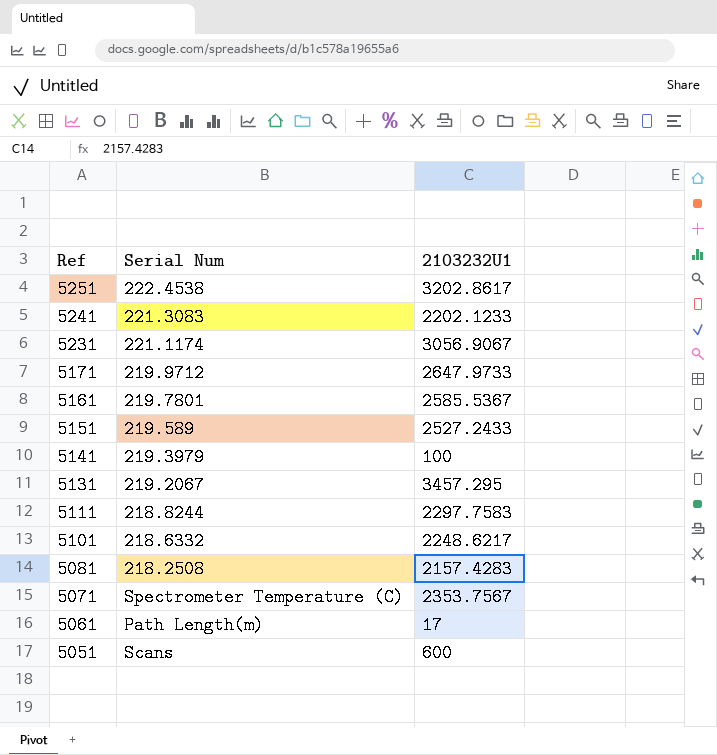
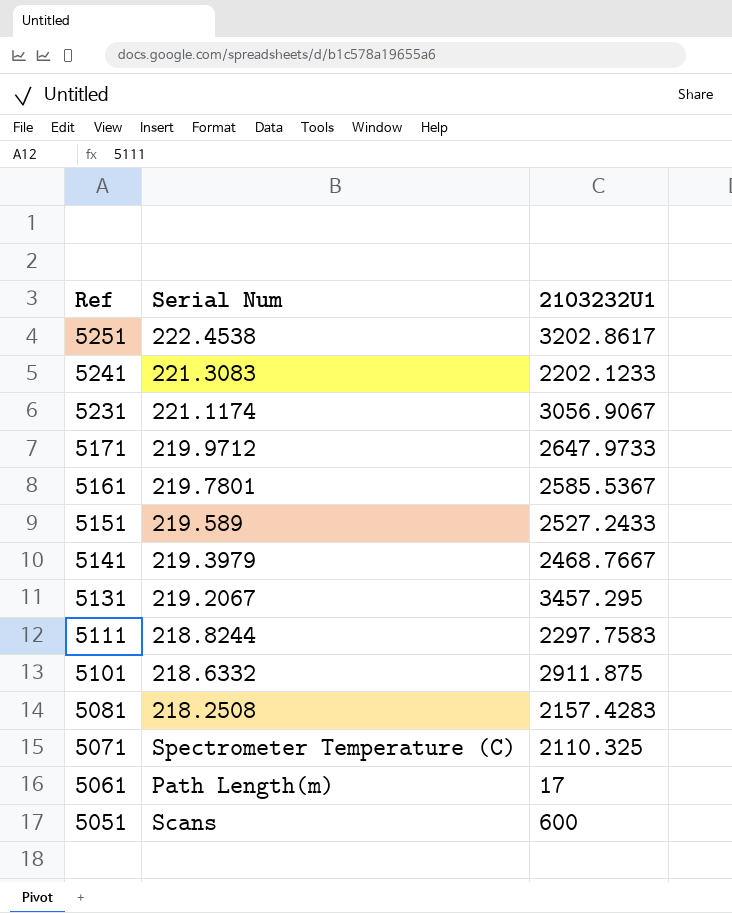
5141 | 2103232U1: 100 -> 2468.7667
5101 | 2103232U1: 2248.6217 -> 2911.875
5071 | 2103232U1: 2353.7567 -> 2110.325

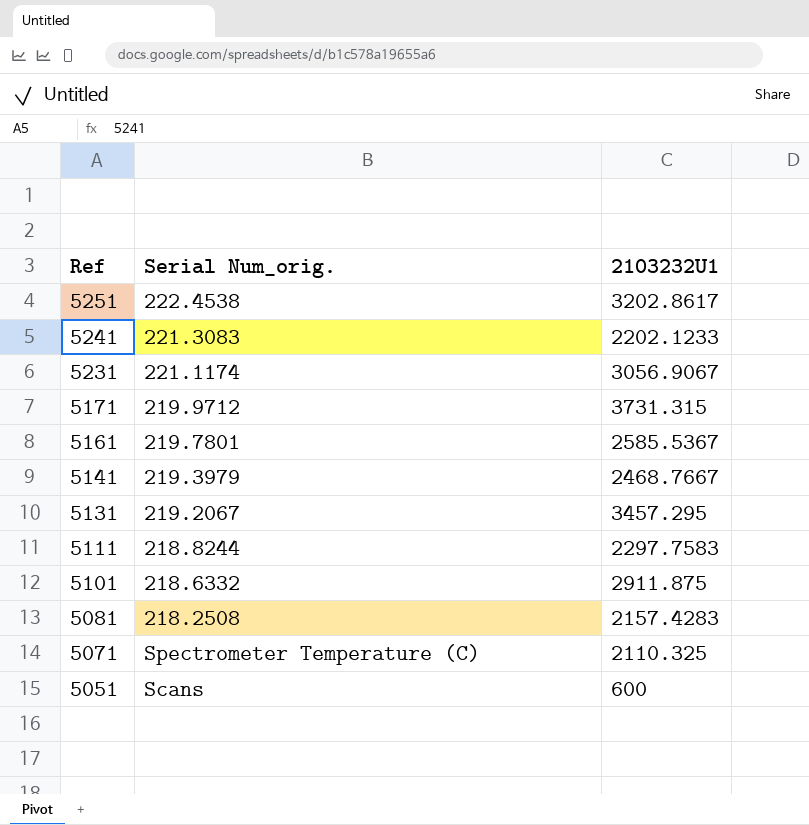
column name: Serial Num -> Serial Num_orig.
row 5151: 219.589 | 2527.2433 -> none
row 5061: Path Length(m) | 17 -> none
5171 | 2103232U1: 2647.9733 -> 3731.315

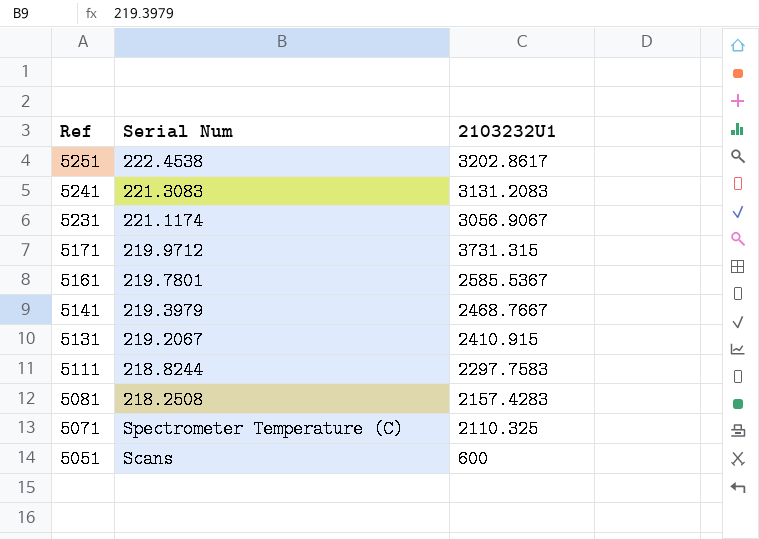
column name: Serial Num_orig. -> Serial Num
row 5101: 218.6332 | 2911.875 -> none
5241 | 2103232U1: 2202.1233 -> 3131.2083
5131 | 2103232U1: 3457.295 -> 2410.915

